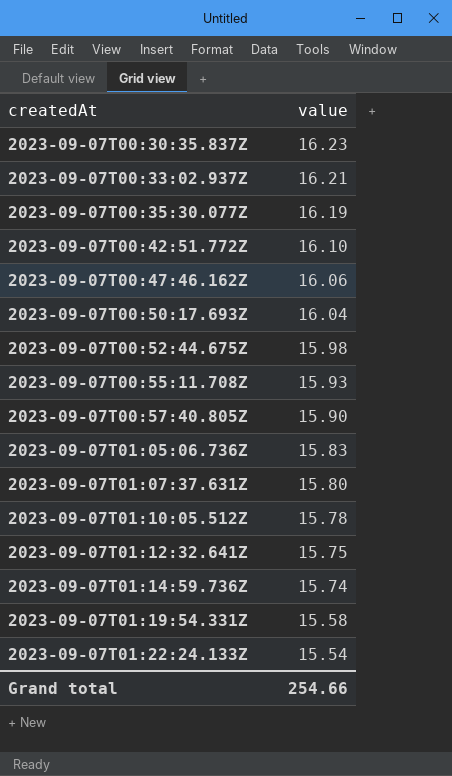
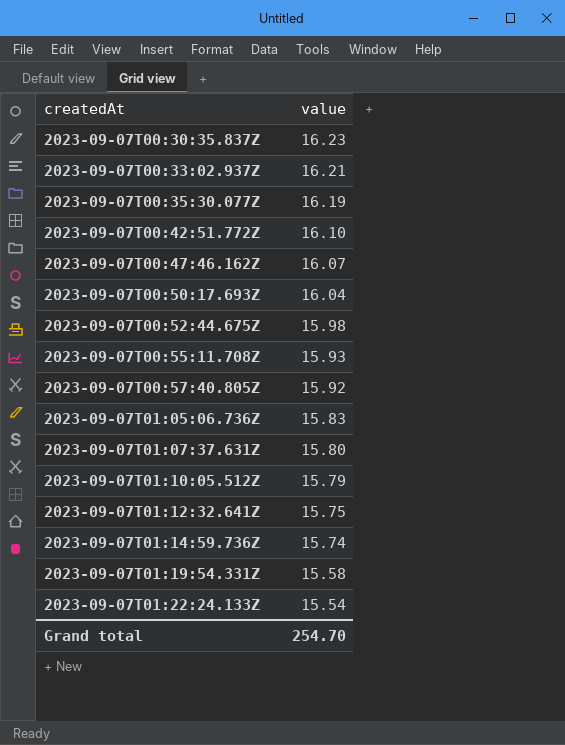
2023-09-07T00:47:46.162Z | value: 16.06 -> 16.07
2023-09-07T00:57:40.805Z | value: 15.90 -> 15.92
2023-09-07T01:10:05.512Z | value: 15.78 -> 15.79
Grand total | value: 254.66 -> 254.70

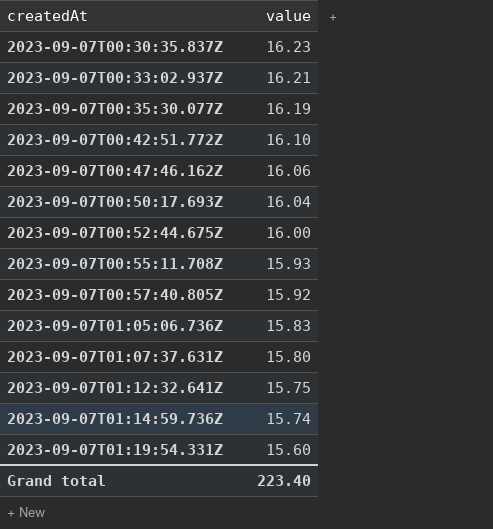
row 2023-09-07T01:10:05.512Z: 15.79 -> none
row 2023-09-07T01:22:24.133Z: 15.54 -> none
2023-09-07T00:47:46.162Z | value: 16.07 -> 16.06
2023-09-07T00:52:44.675Z | value: 15.98 -> 16.00
2023-09-07T01:19:54.331Z | value: 15.58 -> 15.60
Grand total | value: 254.70 -> 223.40

